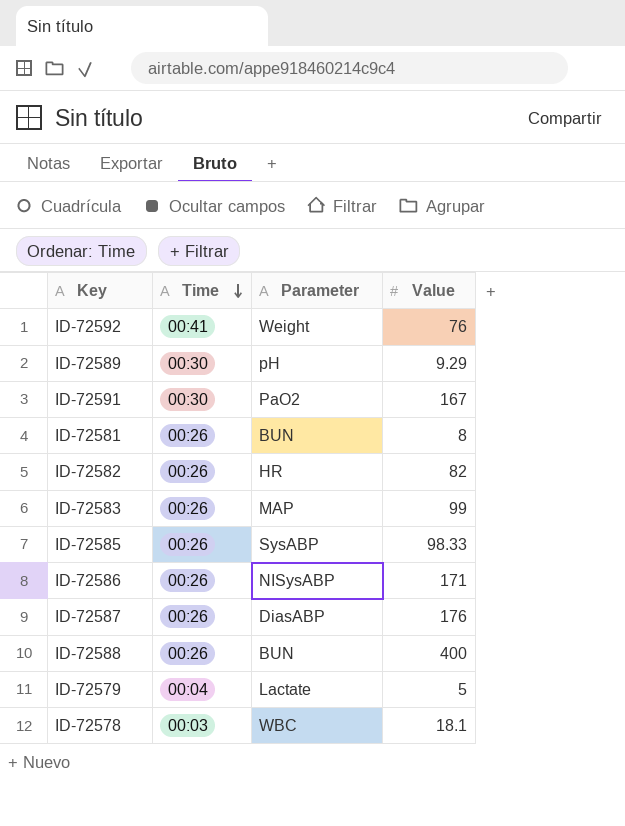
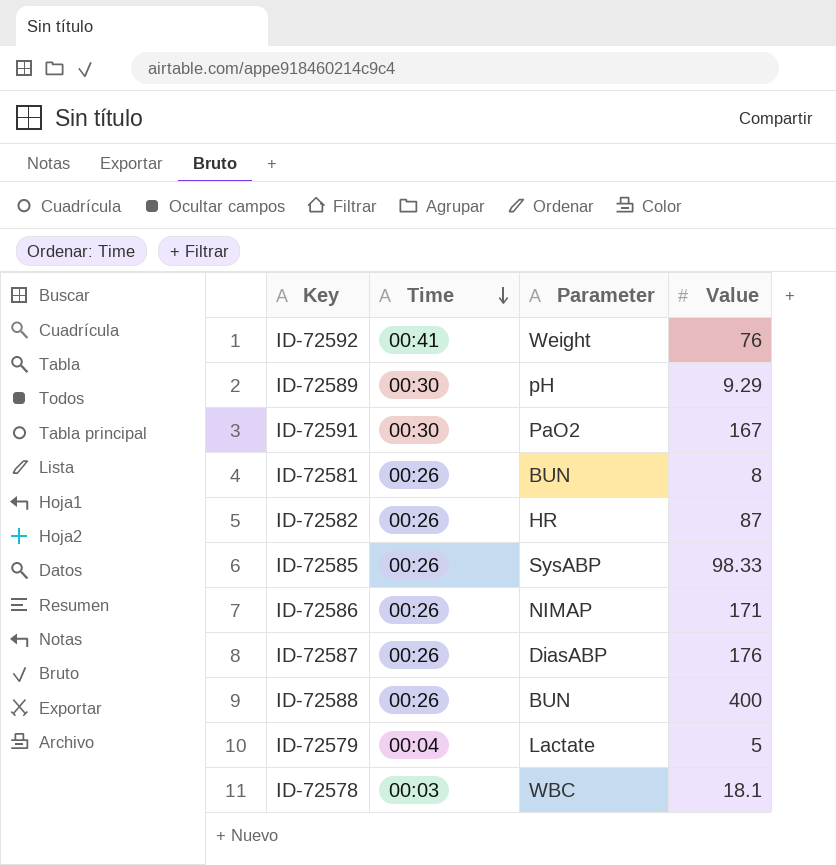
row ID-72583: 00:26 | MAP | 99 -> none
ID-72582 | Value: 82 -> 87
ID-72586 | Parameter: NISysABP -> NIMAP

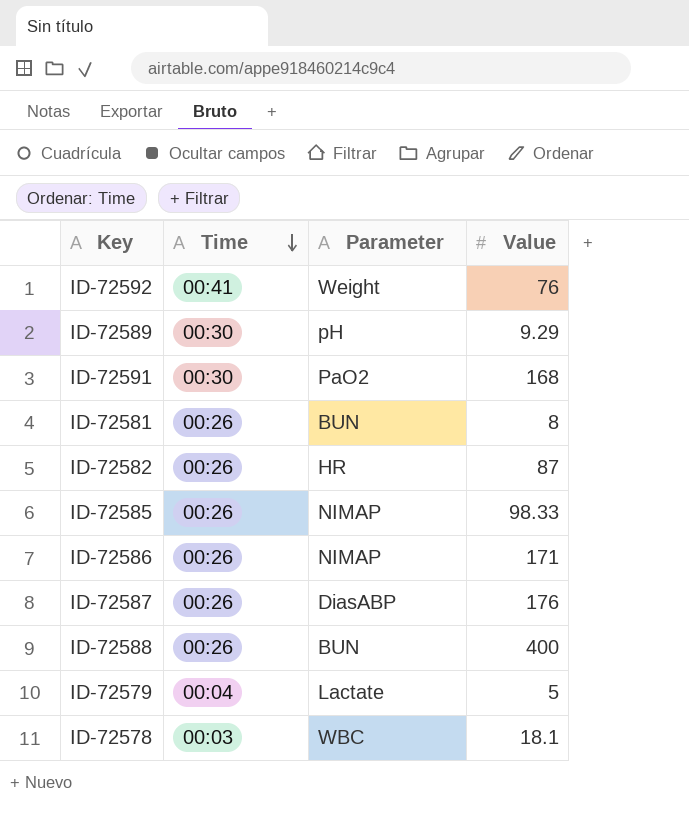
ID-72591 | Value: 167 -> 168
ID-72585 | Parameter: SysABP -> NIMAP

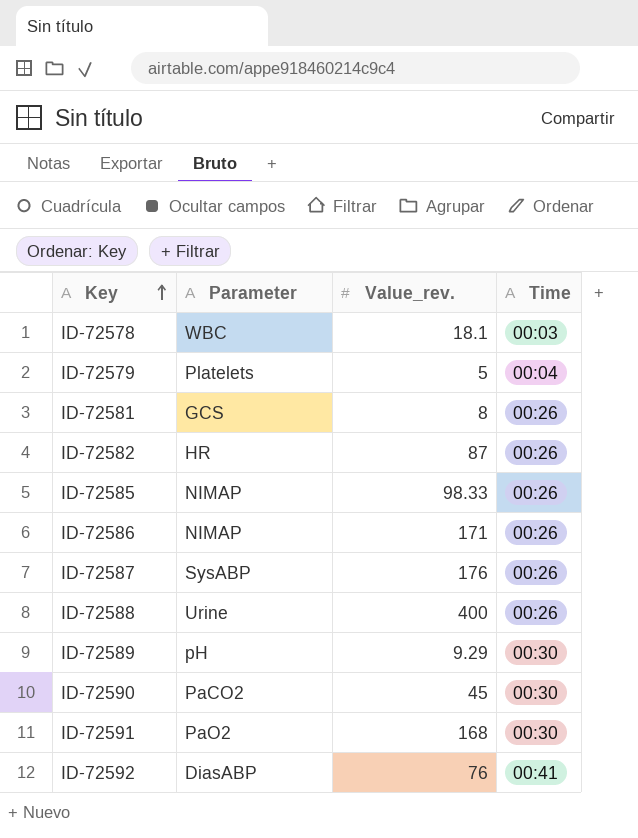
row order: Time descending -> Key ascending
column name: Value -> Value_rev.
column Time | position: 2 -> 4
ID-72579 | Parameter: Lactate -> Platelets
ID-72581 | Parameter: BUN -> GCS
ID-72587 | Parameter: DiasABP -> SysABP
ID-72588 | Parameter: BUN -> Urine
row ID-72590: none -> PaCO2 | 45 | 00:30
ID-72592 | Parameter: Weight -> DiasABP

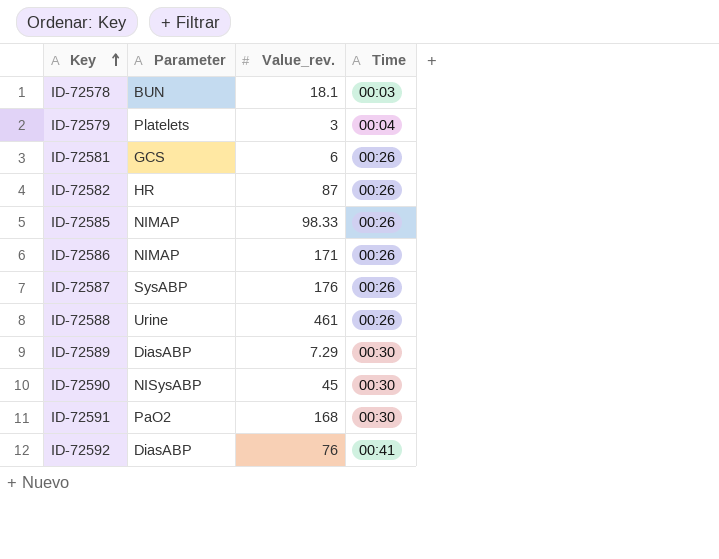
ID-72578 | Parameter: WBC -> BUN
ID-72579 | Value_rev.: 5 -> 3
ID-72581 | Value_rev.: 8 -> 6
ID-72588 | Value_rev.: 400 -> 461
ID-72589 | Parameter: pH -> DiasABP
ID-72589 | Value_rev.: 9.29 -> 7.29
ID-72590 | Parameter: PaCO2 -> NISysABP

